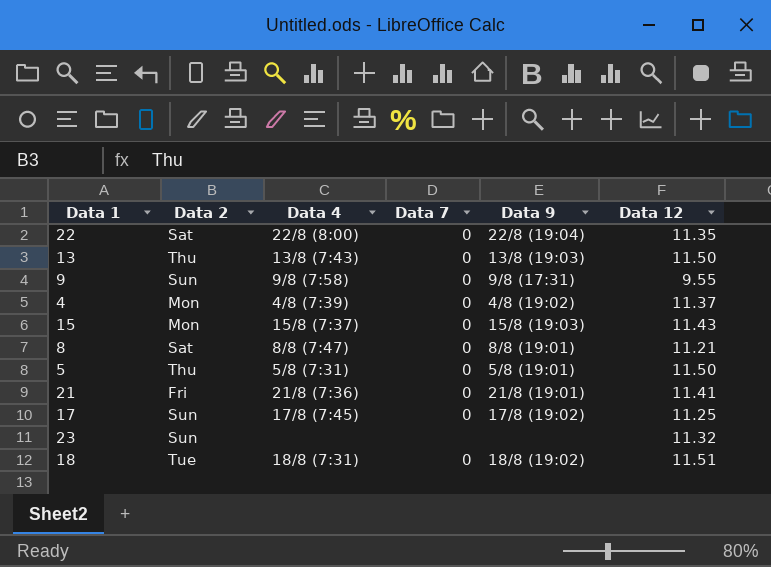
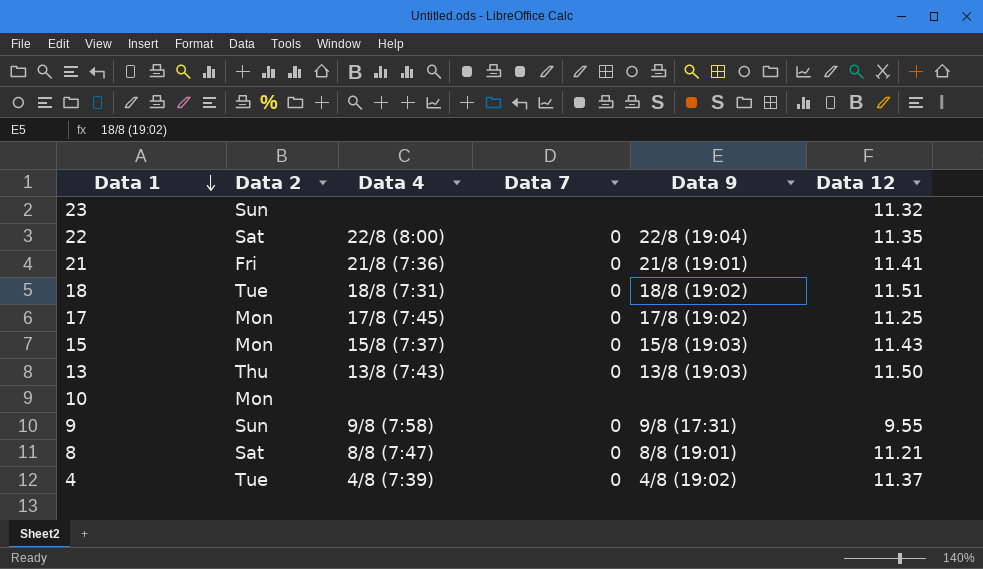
row order: none -> Data 1 descending
row 5: Thu | 5/8 (7:31) | 0 | 5/8 (19:01) | 11.50 -> none
17 | Data 2: Sun -> Mon
row 10: none -> Mon | none | none | none | none
4 | Data 2: Mon -> Tue

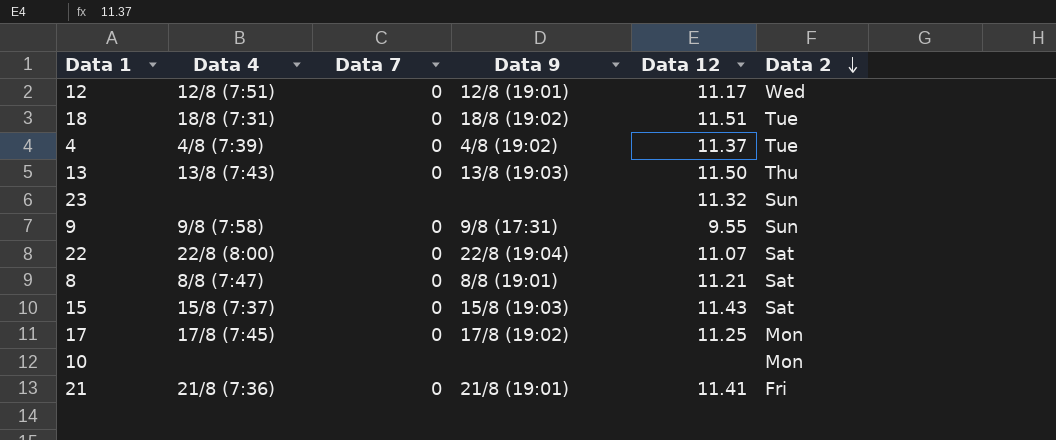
row order: Data 1 descending -> Data 2 descending
column Data 2 | position: 2 -> 6
row 12: none -> 12/8 (7:51) | 0 | 12/8 (19:01) | 11.17 | Wed
22 | Data 12: 11.35 -> 11.07
15 | Data 2: Mon -> Sat

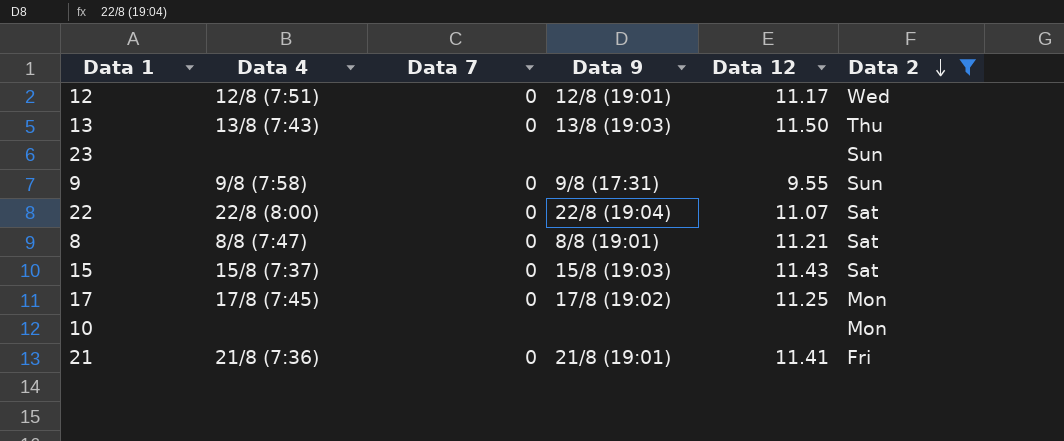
filter: none -> Data 2 != Tue
23 | Data 12: 11.32 -> none

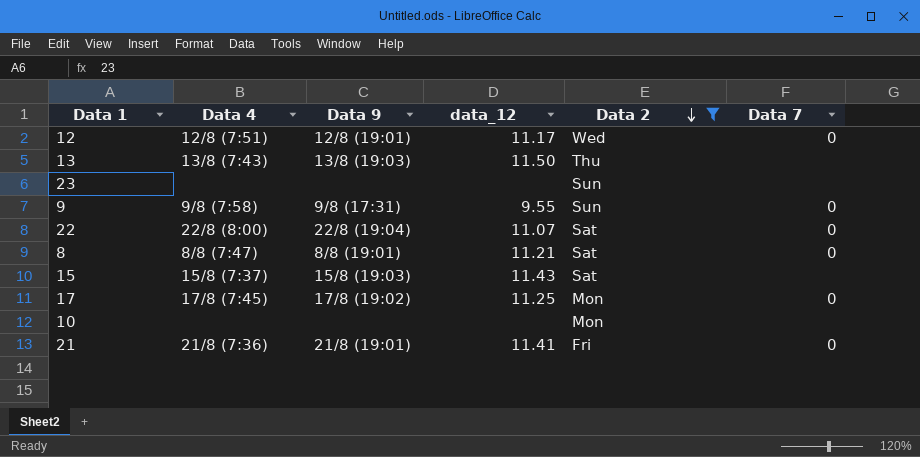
column name: Data 12 -> data_12
column Data 7 | position: 3 -> 6
13 | Data 7: 0 -> none
15 | Data 7: 0 -> none

